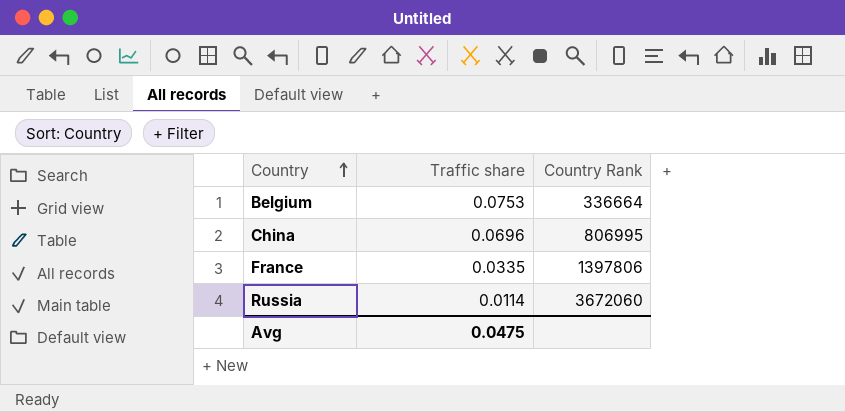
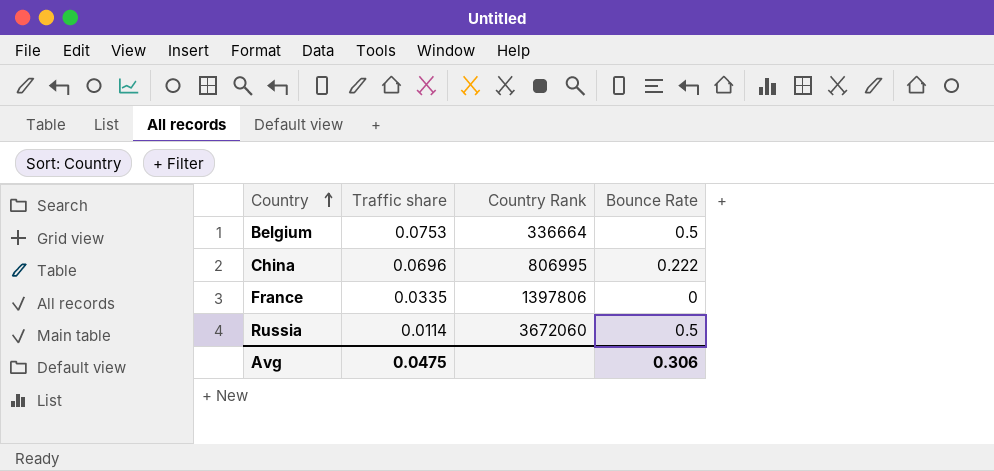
column Bounce Rate | position: none -> 4

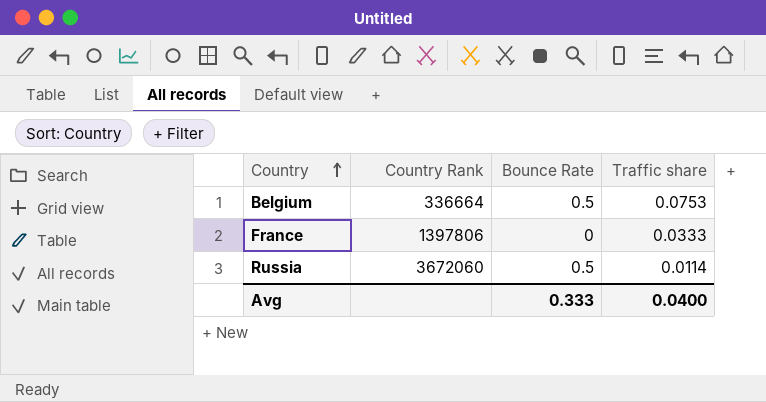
column Traffic share | position: 2 -> 4
row China: 0.0696 | 806995 | 0.222 -> none
France | Traffic share: 0.0335 -> 0.0333
Avg | Bounce Rate: 0.306 -> 0.333
Avg | Traffic share: 0.0475 -> 0.0400

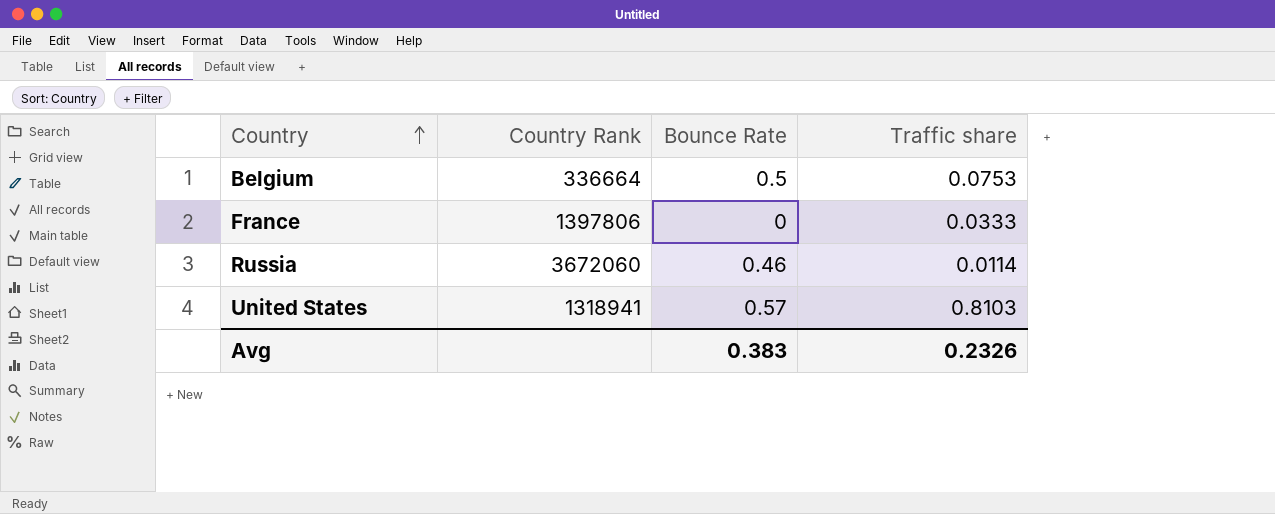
Russia | Bounce Rate: 0.5 -> 0.46
row United States: none -> 1318941 | 0.57 | 0.8103
Avg | Bounce Rate: 0.333 -> 0.383
Avg | Traffic share: 0.0400 -> 0.2326

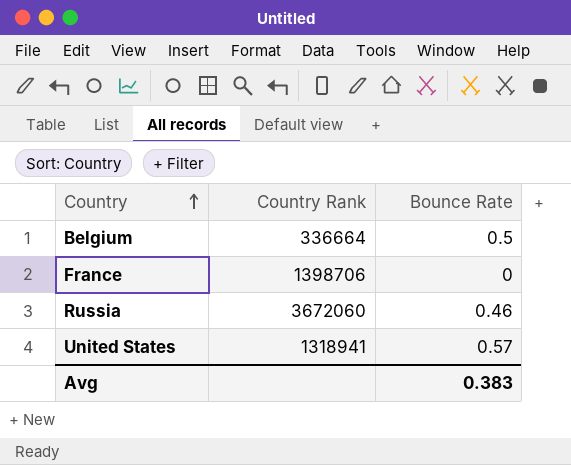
column Traffic share | position: 4 -> none
France | Country Rank: 1397806 -> 1398706

